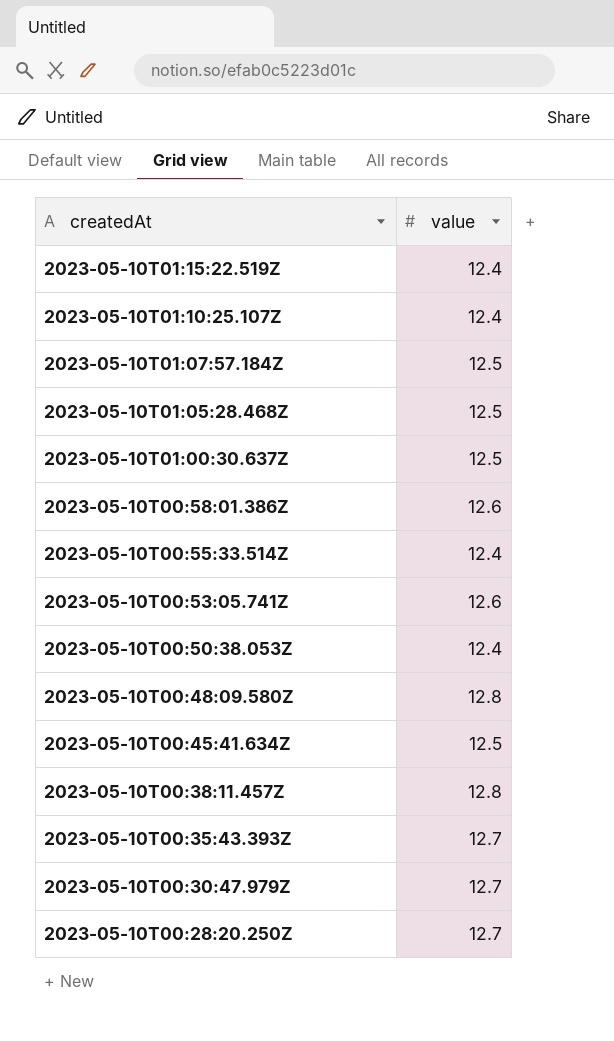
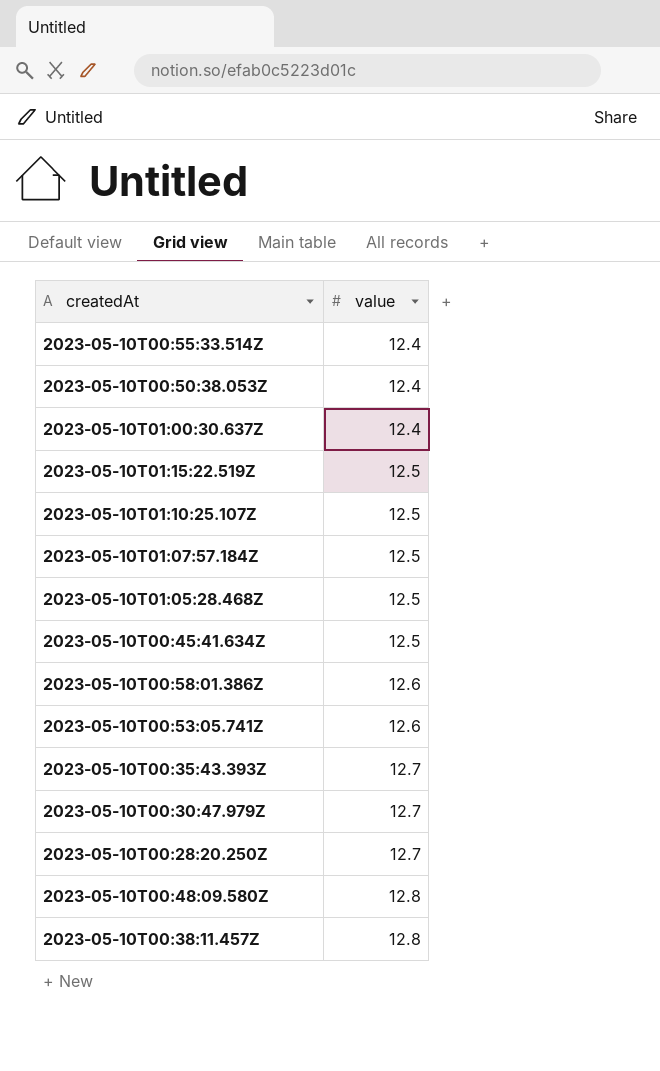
row order: createdAt descending -> value ascending
2023-05-10T01:00:30.637Z | value: 12.5 -> 12.4
2023-05-10T01:15:22.519Z | value: 12.4 -> 12.5
2023-05-10T01:10:25.107Z | value: 12.4 -> 12.5

